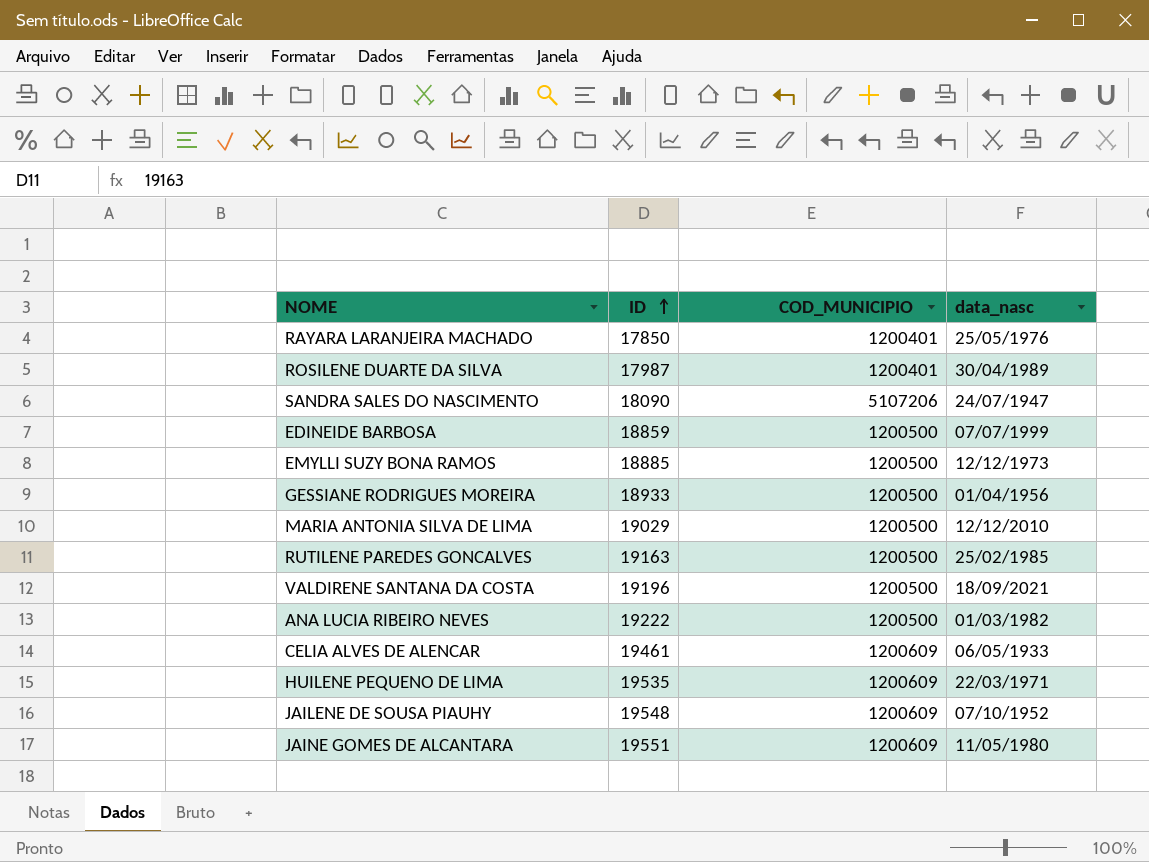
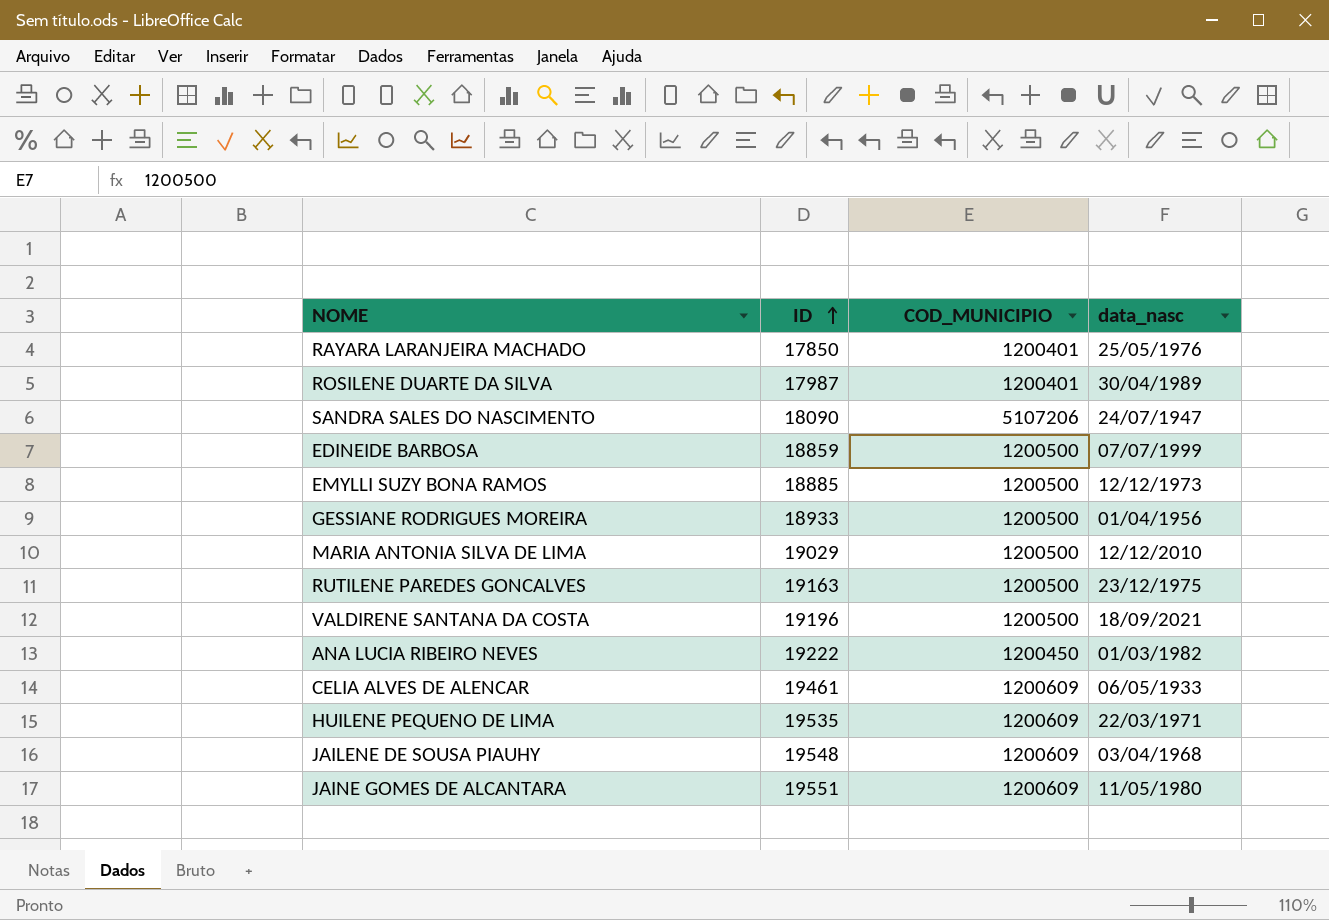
RUTILENE PAREDES GONCALVES | data_nasc: 25/02/1985 -> 23/12/1975
ANA LUCIA RIBEIRO NEVES | COD_MUNICIPIO: 1200500 -> 1200450
JAILENE DE SOUSA PIAUHY | data_nasc: 07/10/1952 -> 03/04/1968

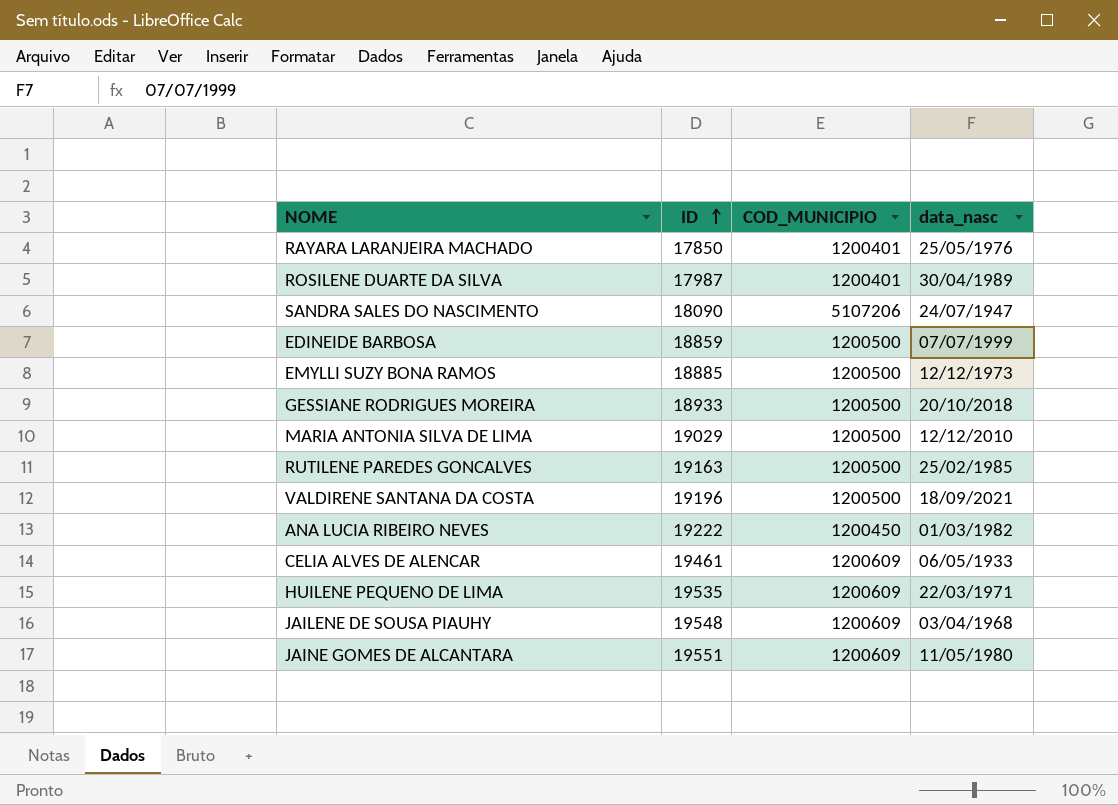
GESSIANE RODRIGUES MOREIRA | data_nasc: 01/04/1956 -> 20/10/2018
RUTILENE PAREDES GONCALVES | data_nasc: 23/12/1975 -> 25/02/1985

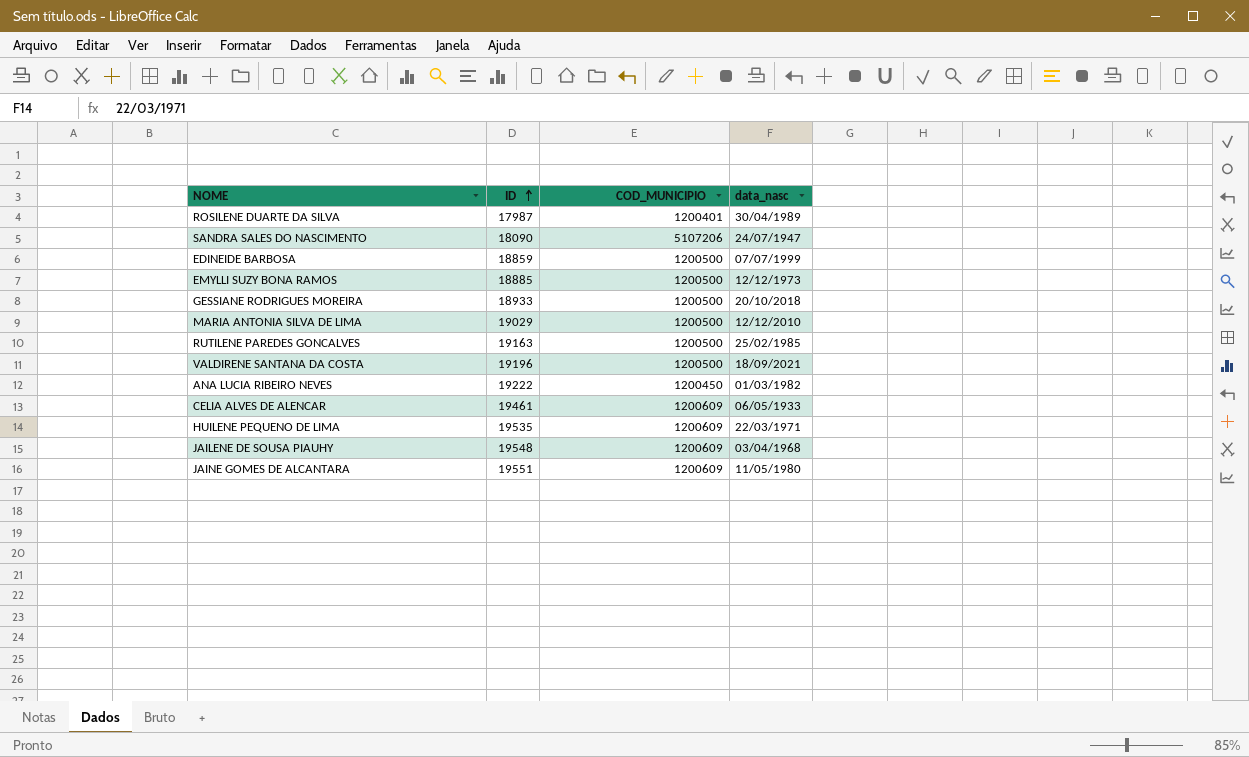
row RAYARA LARANJEIRA MACHADO: 17850 | 1200401 | 25/05/1976 -> none

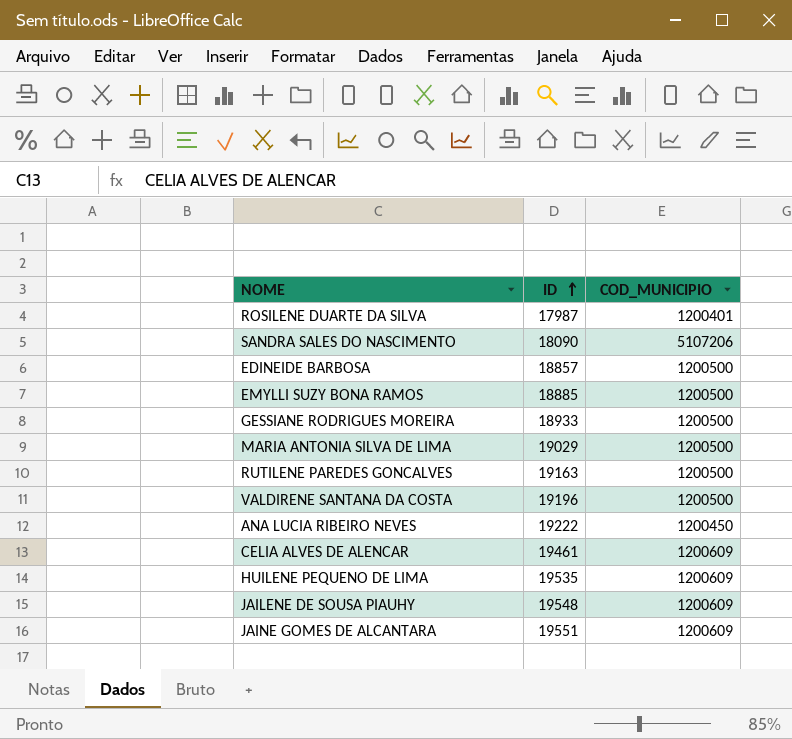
column data_nasc | position: 4 -> none
EDINEIDE BARBOSA | ID: 18859 -> 18857

